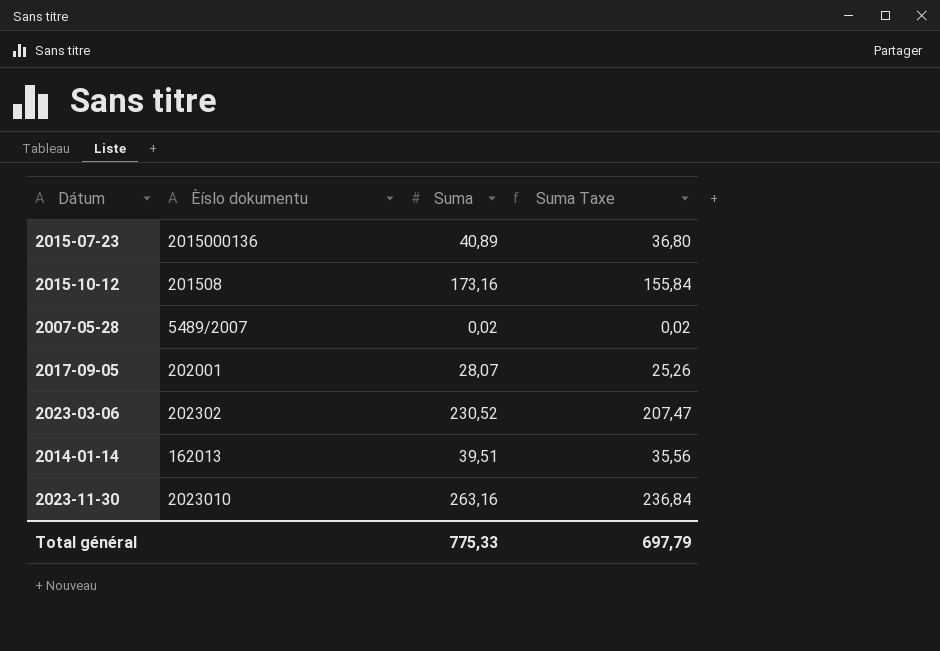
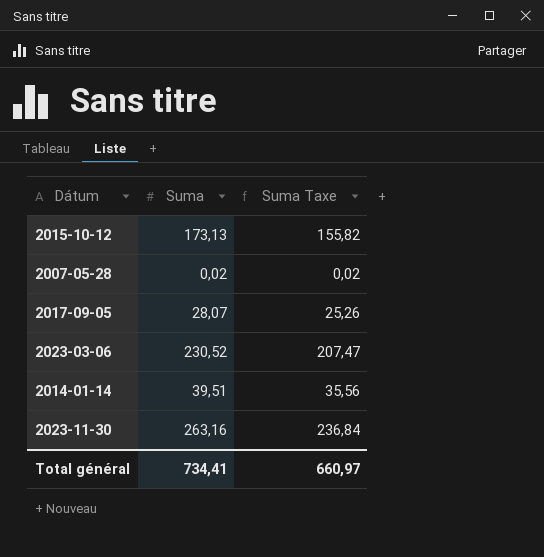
column Èíslo dokumentu | position: 2 -> none
row 2015-07-23: 2015000136 | 40,89 | 36,80 -> none
2015-10-12 | Suma: 173,16 -> 173,13
2015-10-12 | Suma Taxe: 155,84 -> 155,82
Total général | Suma: 775,33 -> 734,41
Total général | Suma Taxe: 697,79 -> 660,97

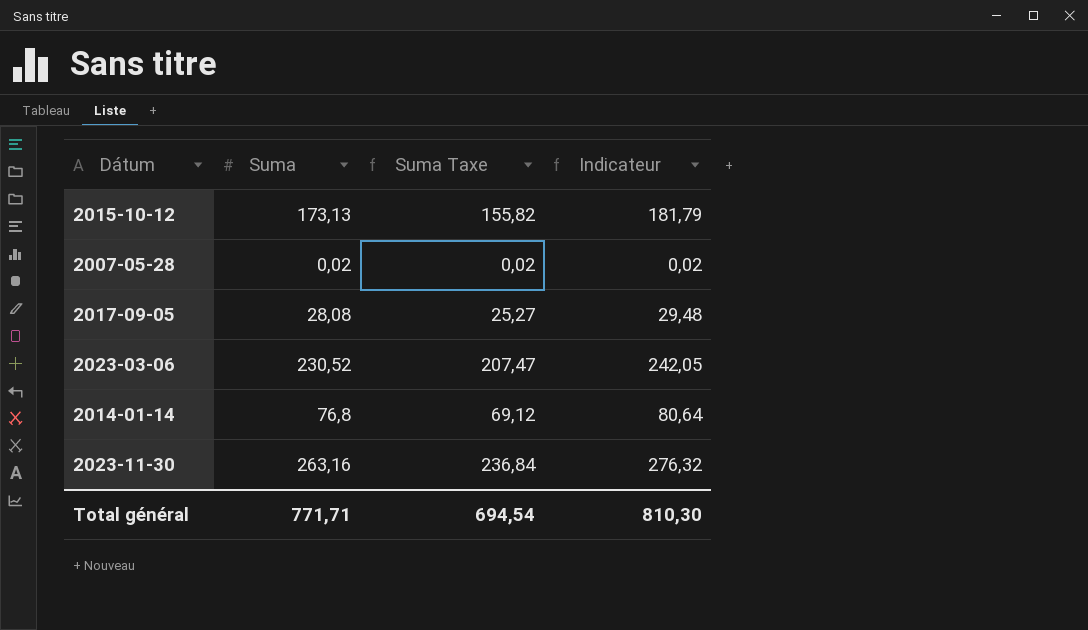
column Indicateur | formula: none -> [Suma] * 1,05
2017-09-05 | Suma: 28,07 -> 28,08
2017-09-05 | Suma Taxe: 25,26 -> 25,27
2014-01-14 | Suma: 39,51 -> 76,8
2014-01-14 | Suma Taxe: 35,56 -> 69,12
Total général | Suma: 734,41 -> 771,71
Total général | Suma Taxe: 660,97 -> 694,54

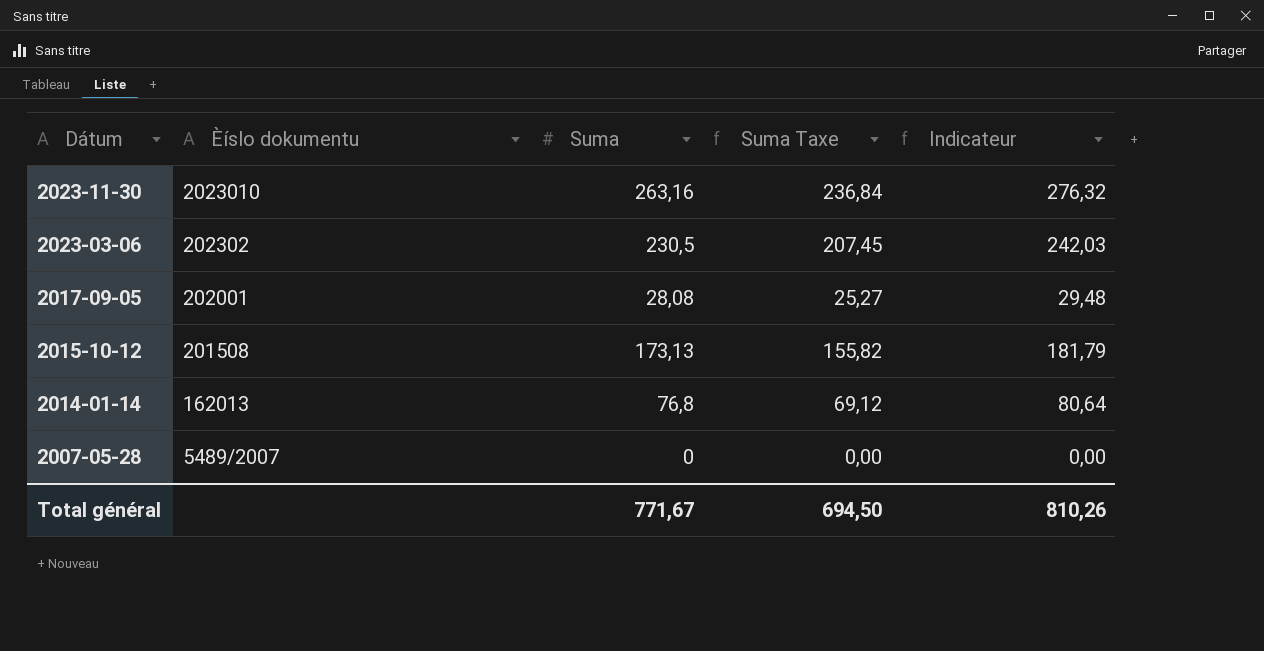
row order: none -> Dátum descending
column Èíslo dokumentu | position: none -> 2
2023-03-06 | Suma: 230,52 -> 230,5
2023-03-06 | Suma Taxe: 207,47 -> 207,45
2023-03-06 | Indicateur: 242,05 -> 242,03
2007-05-28 | Suma: 0,02 -> 0
2007-05-28 | Suma Taxe: 0,02 -> 0,00
2007-05-28 | Indicateur: 0,02 -> 0,00
Total général | Suma: 771,71 -> 771,67
Total général | Suma Taxe: 694,54 -> 694,50
Total général | Indicateur: 810,30 -> 810,26

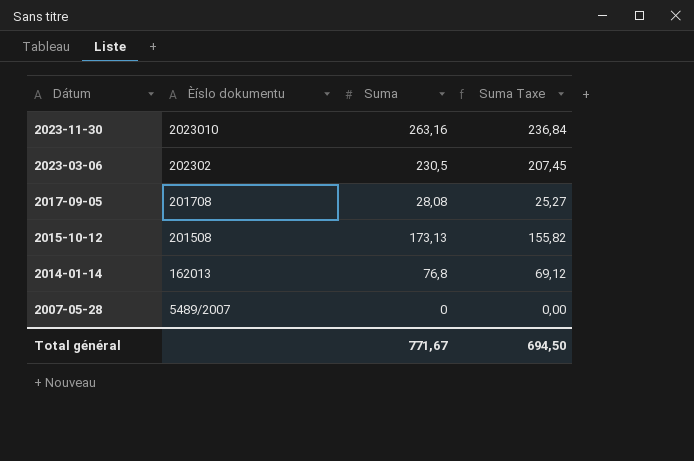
column Indicateur | formula: [Suma] * 1,05 -> none
2017-09-05 | Èíslo dokumentu: 202001 -> 201708

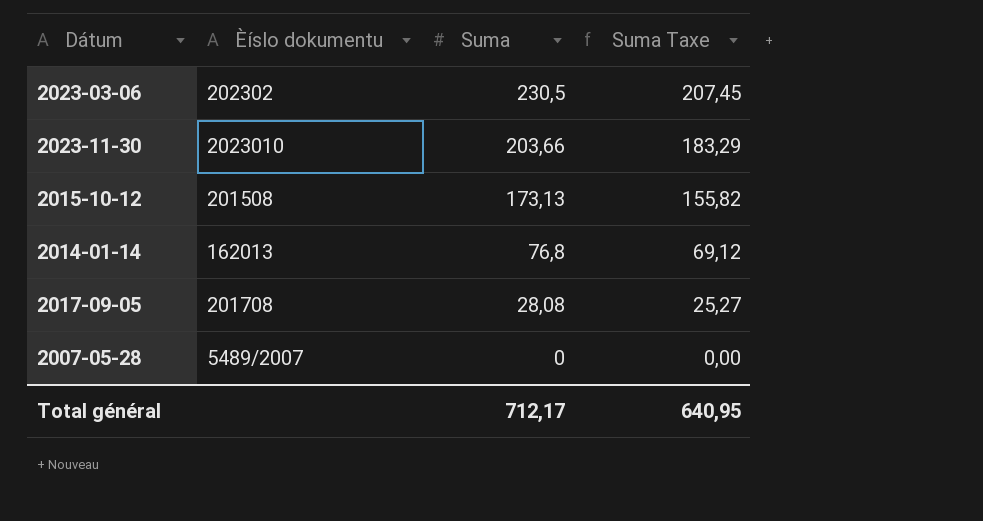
row order: Dátum descending -> Suma descending
2023-11-30 | Suma: 263,16 -> 203,66
2023-11-30 | Suma Taxe: 236,84 -> 183,29
Total général | Suma: 771,67 -> 712,17
Total général | Suma Taxe: 694,50 -> 640,95

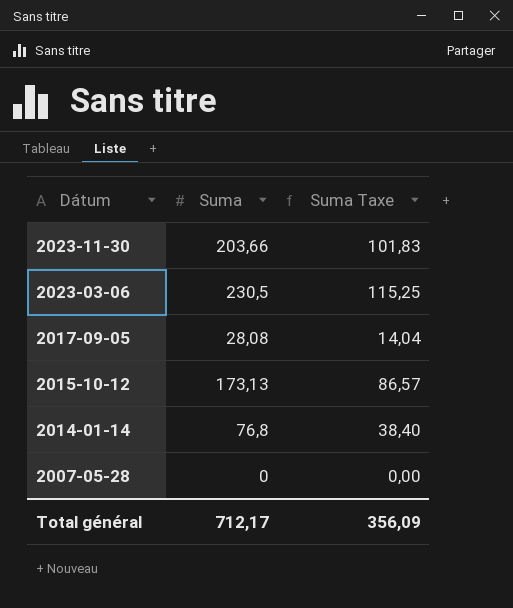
row order: Suma descending -> Dátum descending
column Èíslo dokumentu | position: 2 -> none
column Suma Taxe | formula: [Suma] * 0,9 -> [Suma] * 0,5
Total général | Suma Taxe: 640,95 -> 356,09

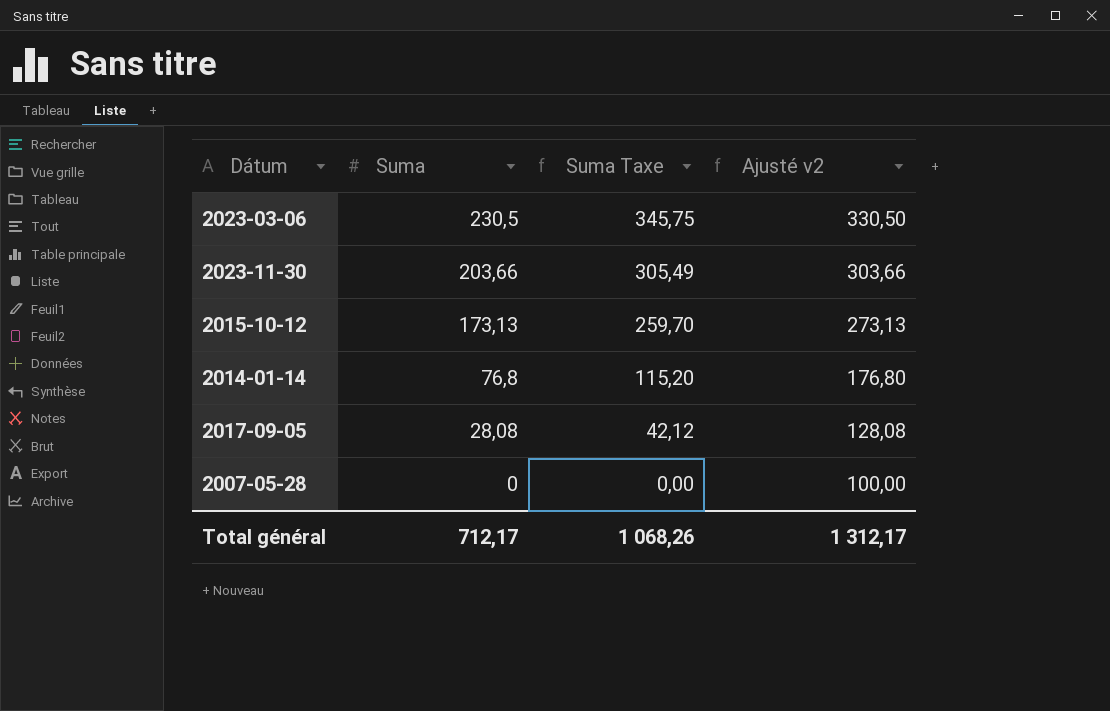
row order: Dátum descending -> Suma descending
column Suma Taxe | formula: [Suma] * 0,5 -> [Suma] * 1,5
column Ajusté v2 | formula: none -> [Suma] + 100
Total général | Suma Taxe: 356,09 -> 1 068,26

